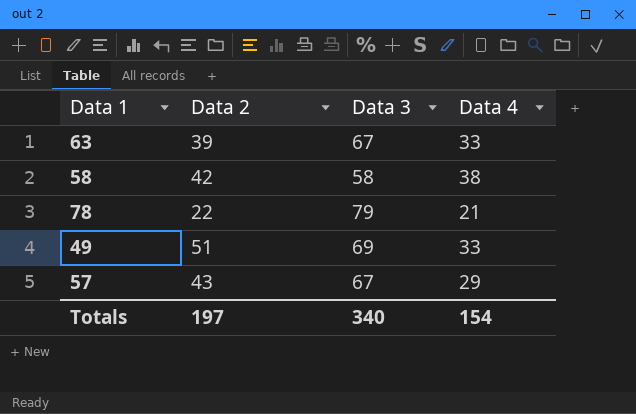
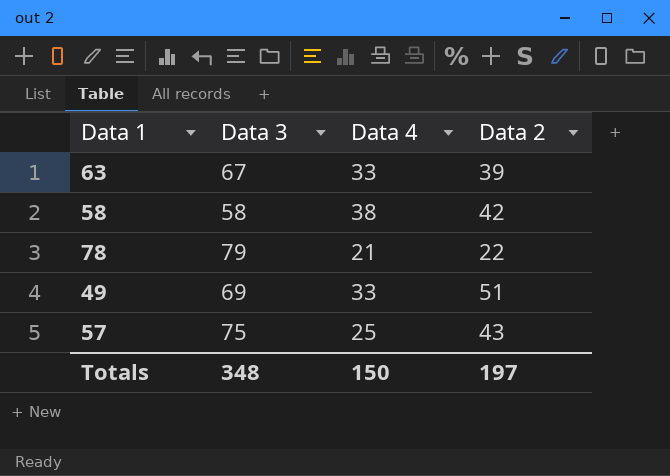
column Data 2 | position: 2 -> 4
57 | Data 3: 67 -> 75
57 | Data 4: 29 -> 25
Totals | Data 3: 340 -> 348
Totals | Data 4: 154 -> 150

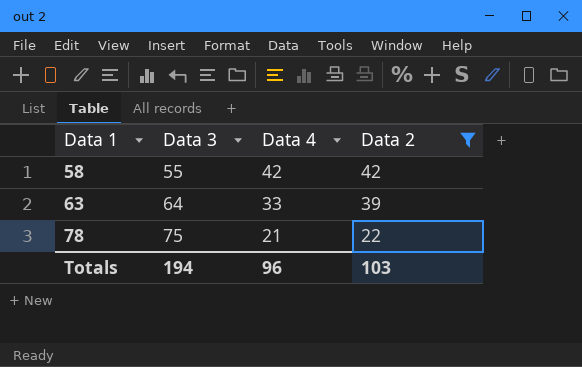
filter: none -> Data 2 <= 42
row order: none -> Data 1 ascending
58 | Data 3: 58 -> 55
58 | Data 4: 38 -> 42
63 | Data 3: 67 -> 64
78 | Data 3: 79 -> 75
Totals | Data 3: 348 -> 194
Totals | Data 4: 150 -> 96
Totals | Data 2: 197 -> 103

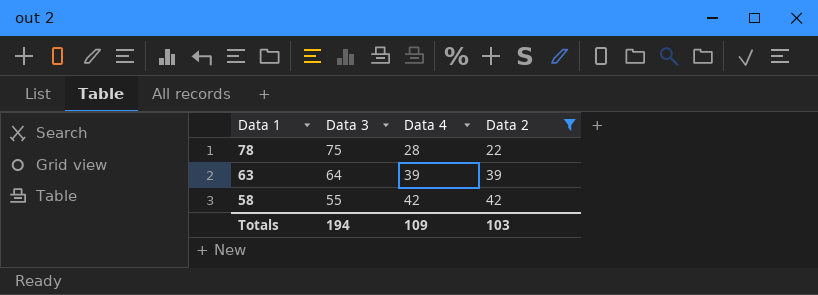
row order: Data 1 ascending -> Data 1 descending
78 | Data 4: 21 -> 28
63 | Data 4: 33 -> 39
Totals | Data 4: 96 -> 109

